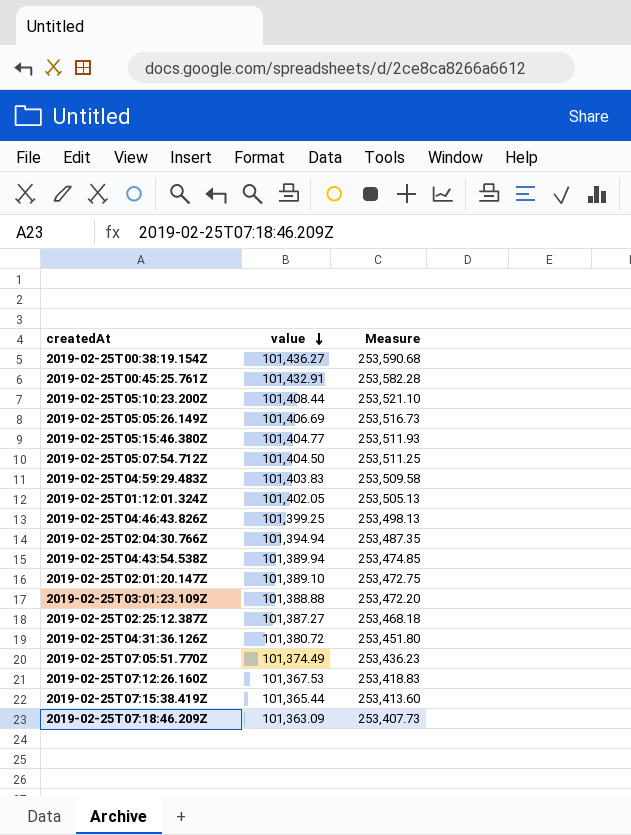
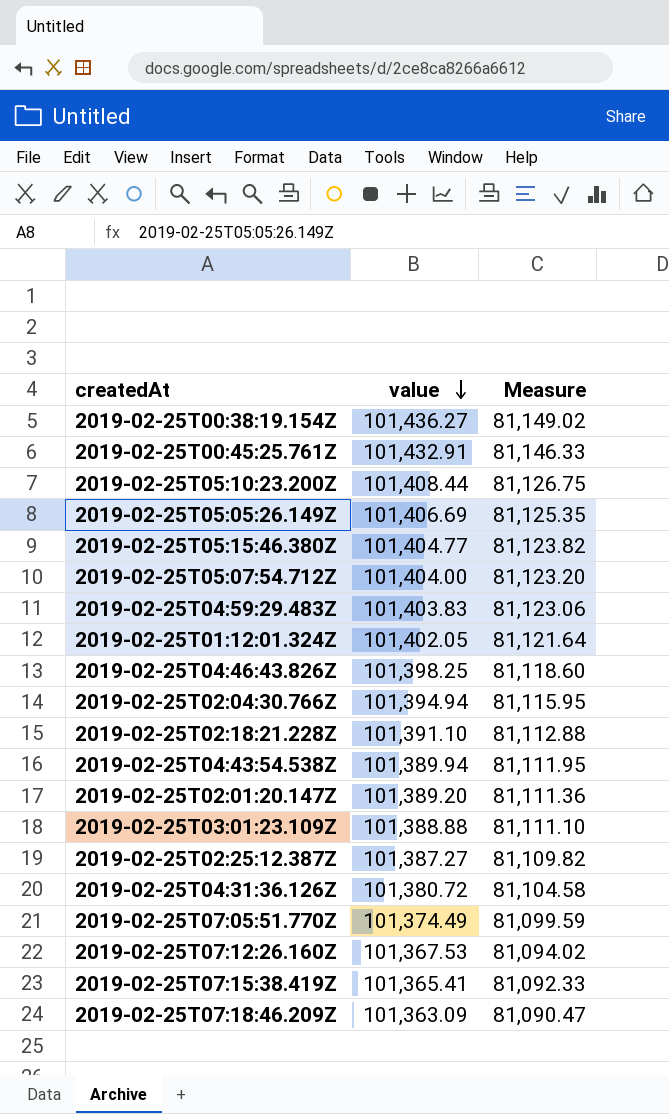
column Measure | formula: [value] * 2.5 -> [value] * 0.8
2019-02-25T05:07:54.712Z | value: 101,404.50 -> 101,404.00
2019-02-25T04:46:43.826Z | value: 101,399.25 -> 101,398.25
row 2019-02-25T02:18:21.228Z: none -> 101,391.10 | 81,112.88
2019-02-25T02:01:20.147Z | value: 101,389.10 -> 101,389.20
2019-02-25T07:15:38.419Z | value: 101,365.44 -> 101,365.41

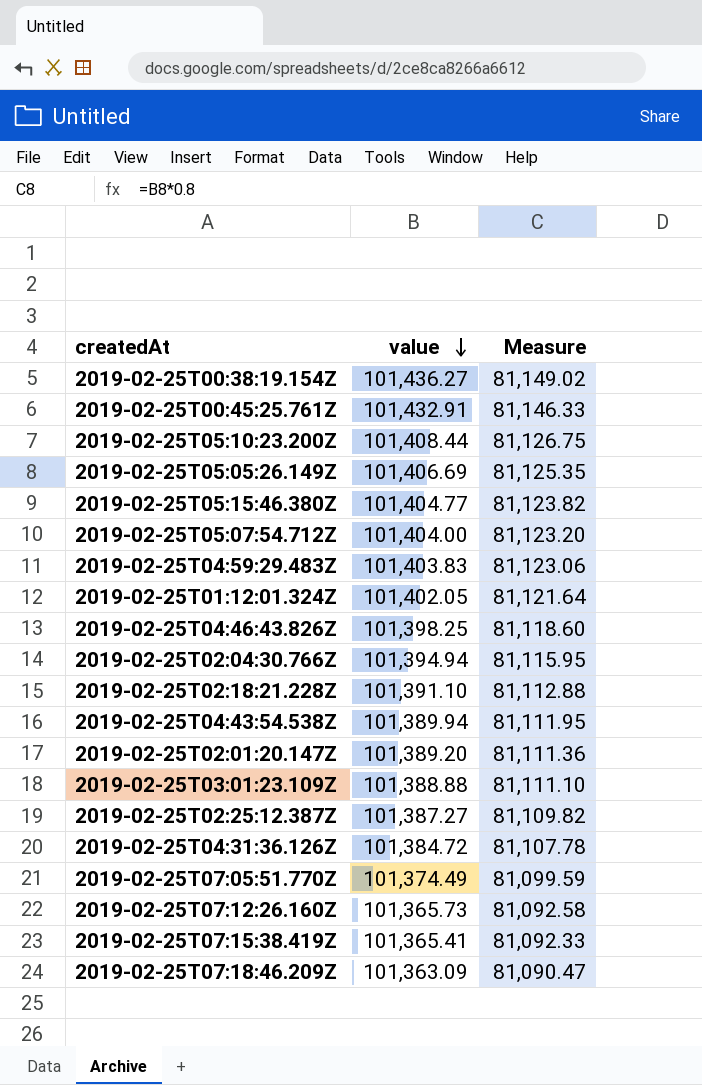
2019-02-25T04:31:36.126Z | value: 101,380.72 -> 101,384.72
2019-02-25T04:31:36.126Z | Measure: 81,104.58 -> 81,107.78
2019-02-25T07:12:26.160Z | value: 101,367.53 -> 101,365.73
2019-02-25T07:12:26.160Z | Measure: 81,094.02 -> 81,092.58

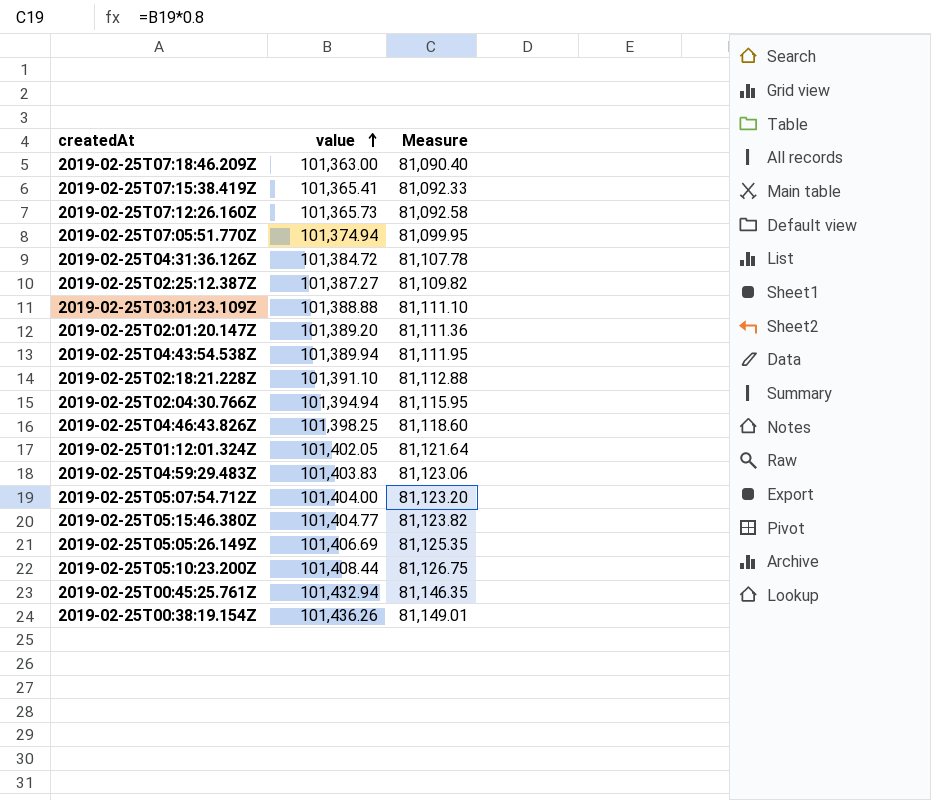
row order: value descending -> value ascending
2019-02-25T07:18:46.209Z | value: 101,363.09 -> 101,363.00
2019-02-25T07:18:46.209Z | Measure: 81,090.47 -> 81,090.40
2019-02-25T07:05:51.770Z | value: 101,374.49 -> 101,374.94
2019-02-25T07:05:51.770Z | Measure: 81,099.59 -> 81,099.95
2019-02-25T00:45:25.761Z | value: 101,432.91 -> 101,432.94
2019-02-25T00:45:25.761Z | Measure: 81,146.33 -> 81,146.35
2019-02-25T00:38:19.154Z | value: 101,436.27 -> 101,436.26
2019-02-25T00:38:19.154Z | Measure: 81,149.02 -> 81,149.01

